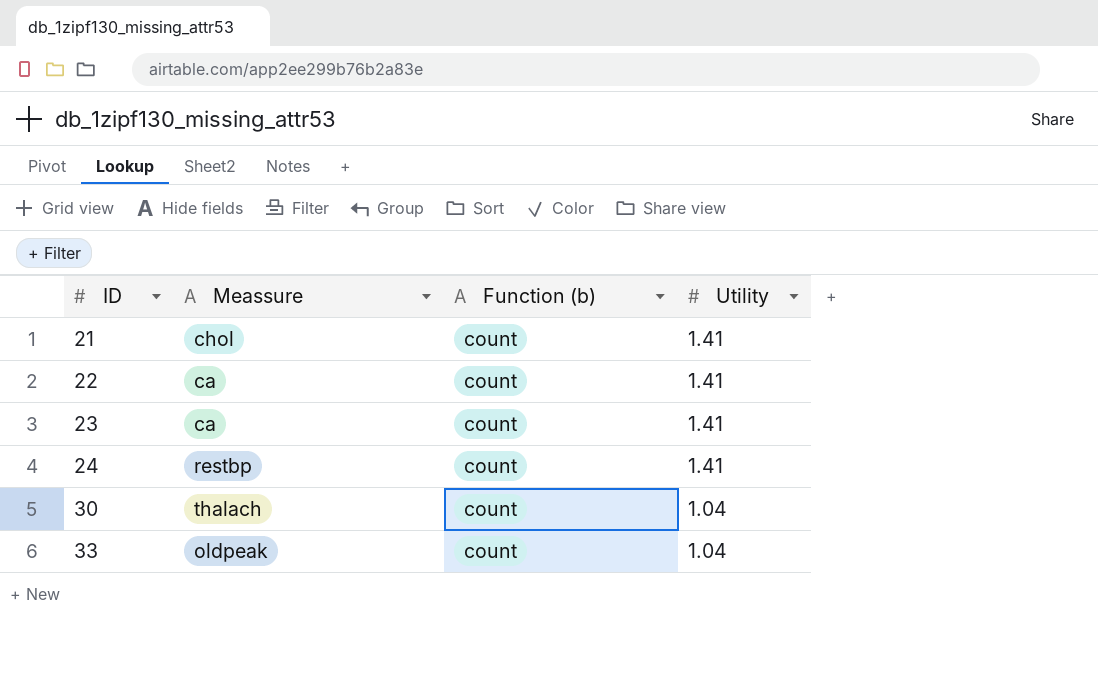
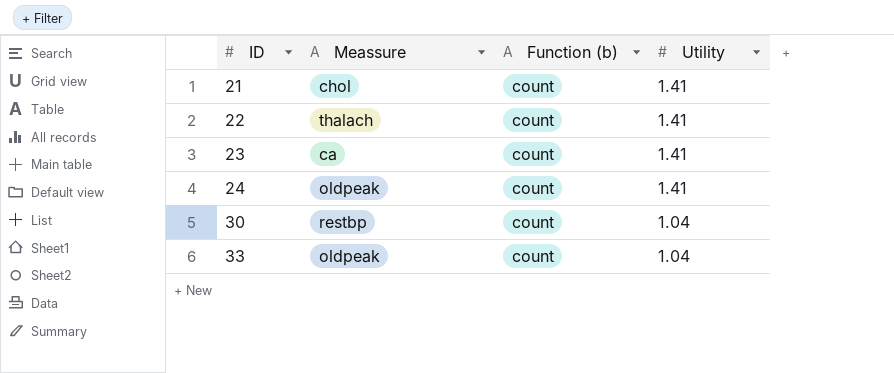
22 | Meassure: ca -> thalach
24 | Meassure: restbp -> oldpeak
30 | Meassure: thalach -> restbp

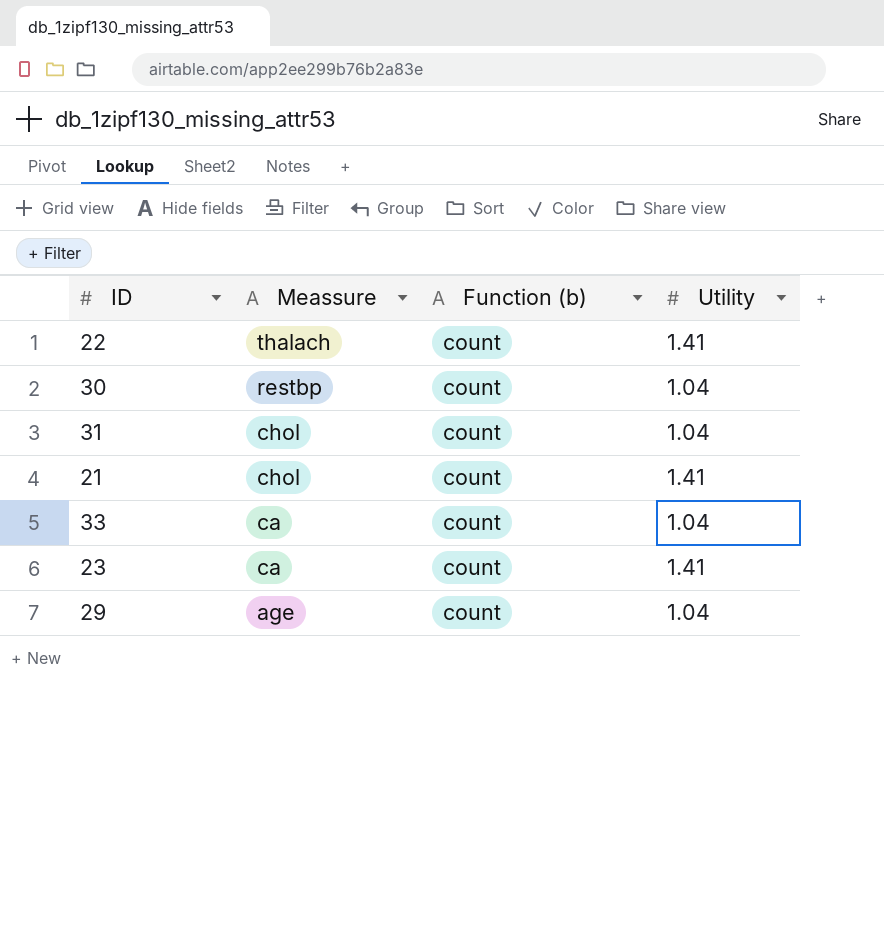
row order: ID ascending -> Meassure descending
row 24: oldpeak | count | 1.41 -> none
row 31: none -> chol | count | 1.04
33 | Meassure: oldpeak -> ca
row 29: none -> age | count | 1.04

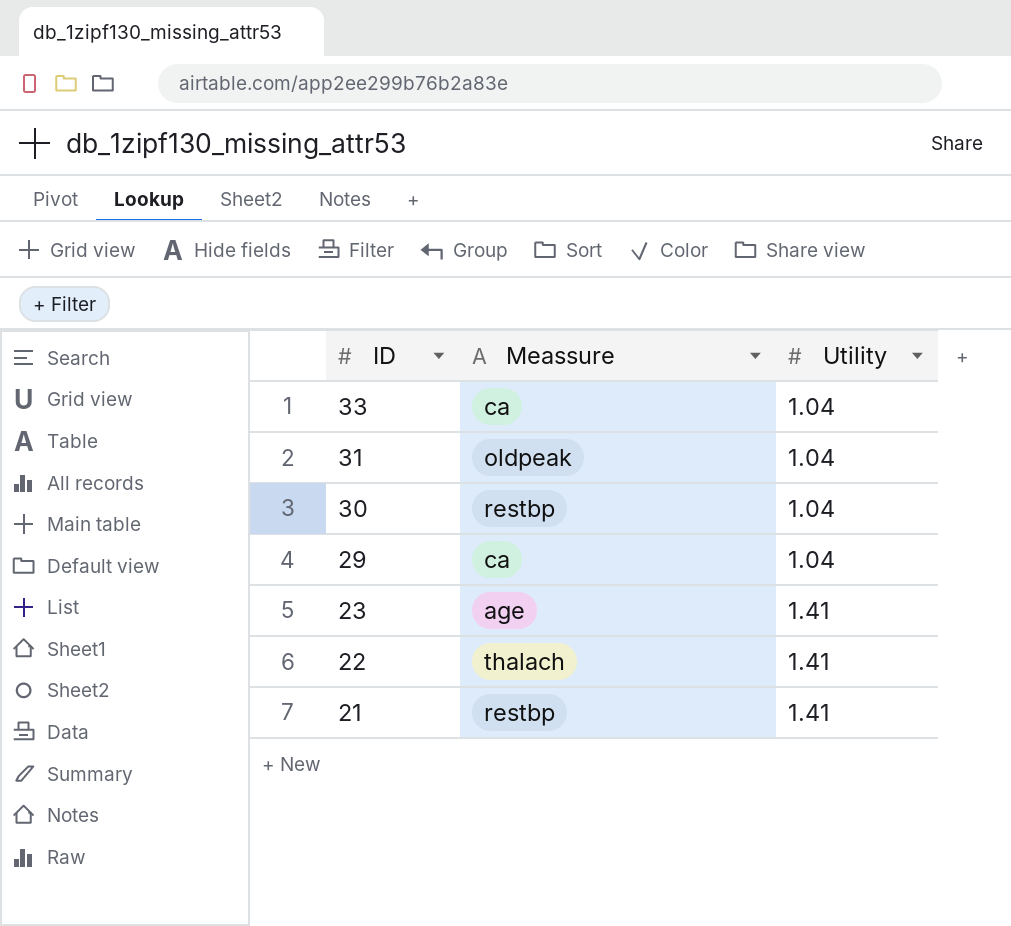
row order: Meassure descending -> ID descending
column Function (b) | position: 3 -> none
31 | Meassure: chol -> oldpeak
29 | Meassure: age -> ca
23 | Meassure: ca -> age
21 | Meassure: chol -> restbp

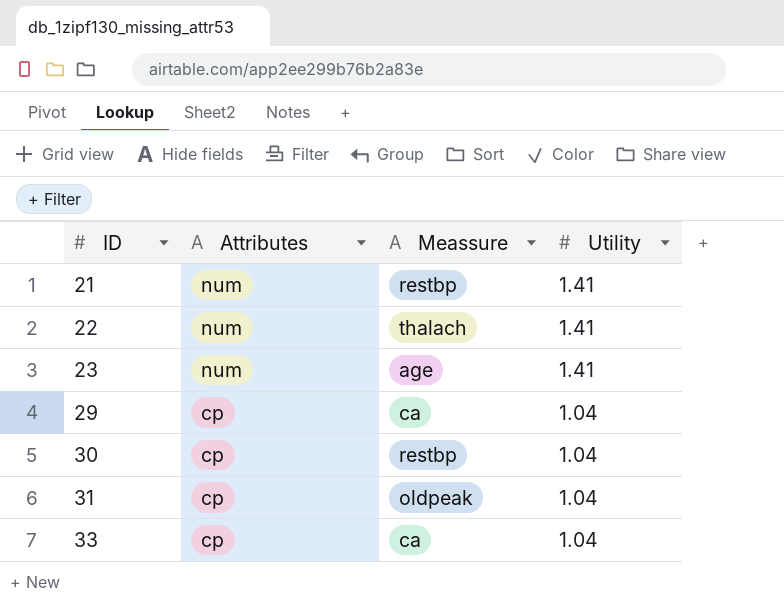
row order: ID descending -> ID ascending
column Attributes | position: none -> 2

